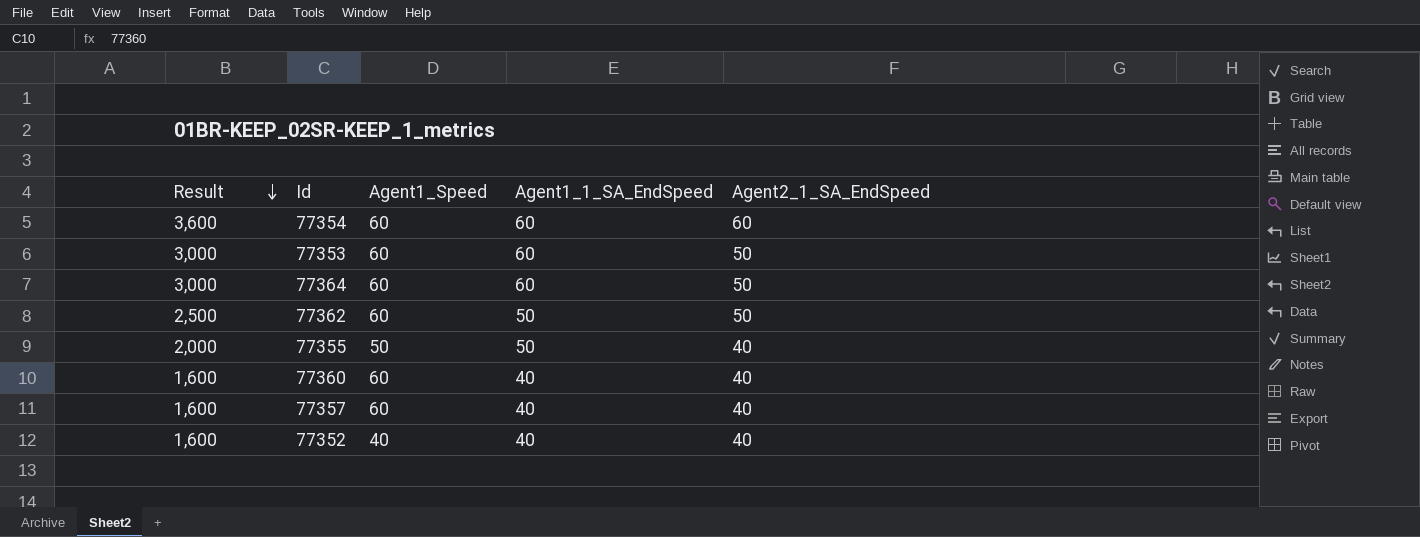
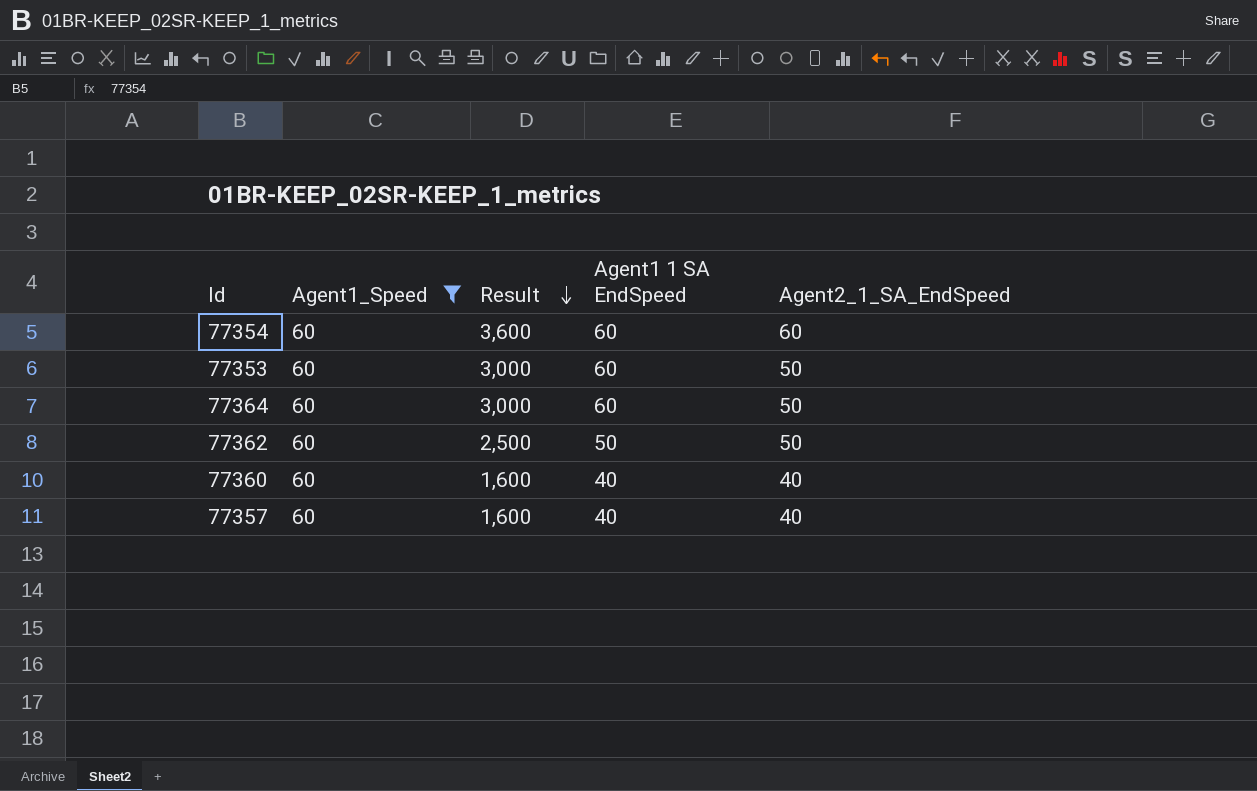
filter: none -> Agent1_Speed = 60
column Result | position: 1 -> 3
column name: Agent1_1_SA_EndSpeed -> Agent1 1 SA EndSpeed

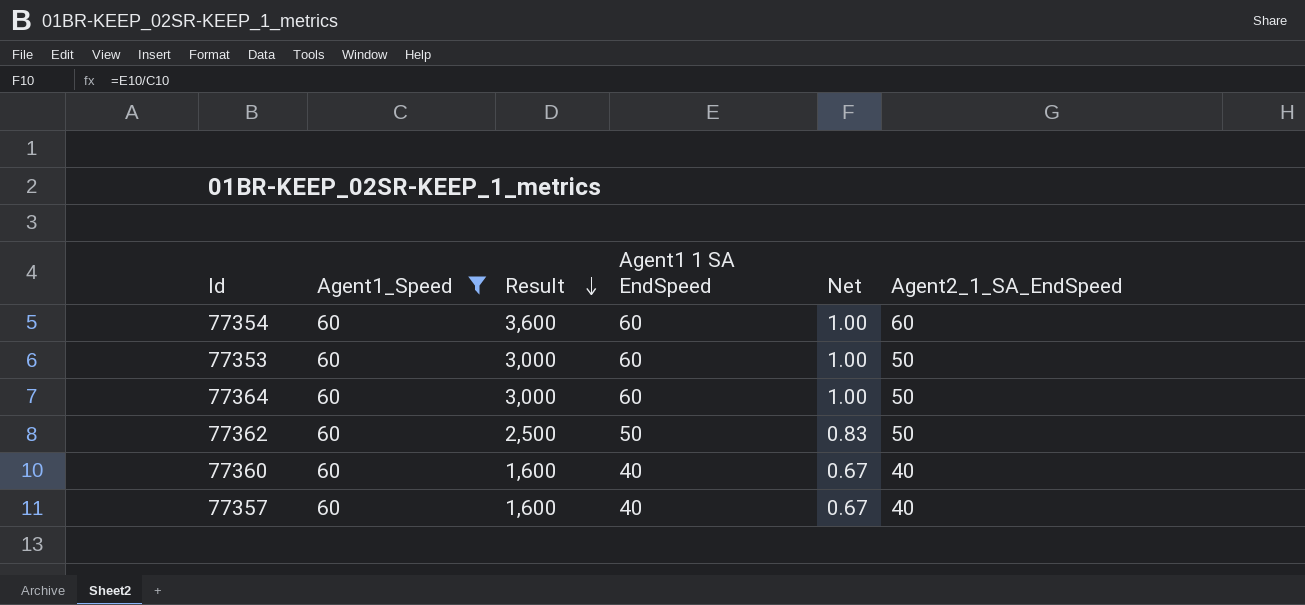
column Net | formula: none -> [Agent1 1 SA EndSpeed] / [Agent1_Speed]

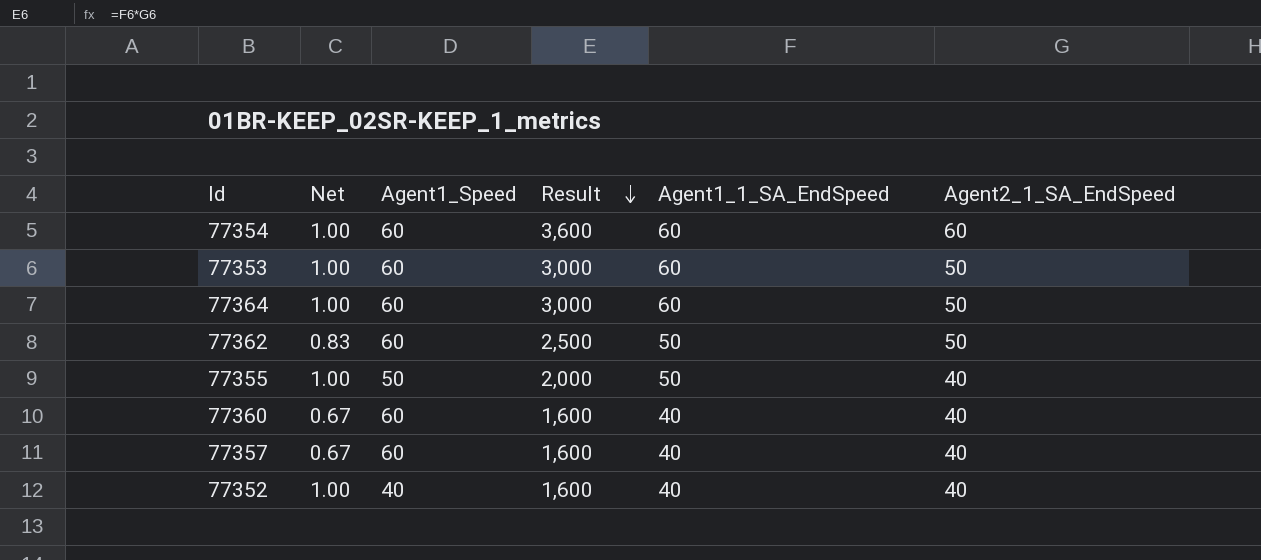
filter: Agent1_Speed = 60 -> none
column Net | position: 5 -> 2
column name: Agent1 1 SA EndSpeed -> Agent1_1_SA_EndSpeed

